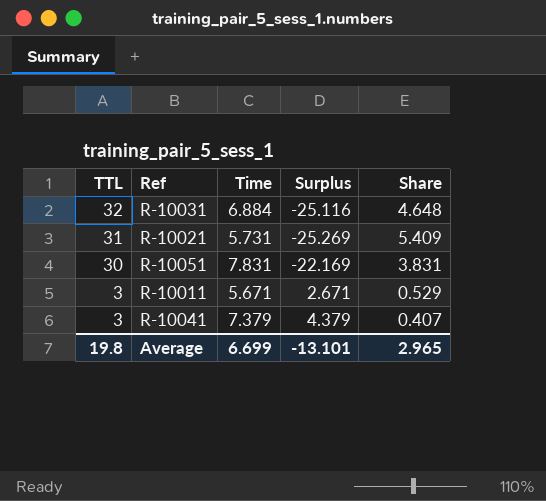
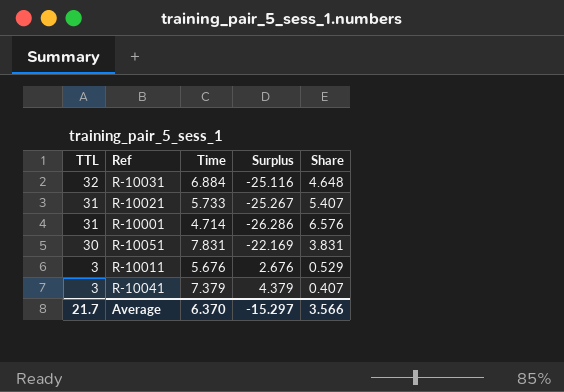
R-10021 | Time: 5.731 -> 5.733
R-10021 | Surplus: -25.269 -> -25.267
R-10021 | Share: 5.409 -> 5.407
row R-10001: none -> 31 | 4.714 | -26.286 | 6.576
R-10011 | Time: 5.671 -> 5.676
R-10011 | Surplus: 2.671 -> 2.676
Average | TTL: 19.8 -> 21.7
Average | Time: 6.699 -> 6.370
Average | Surplus: -13.101 -> -15.297
Average | Share: 2.965 -> 3.566

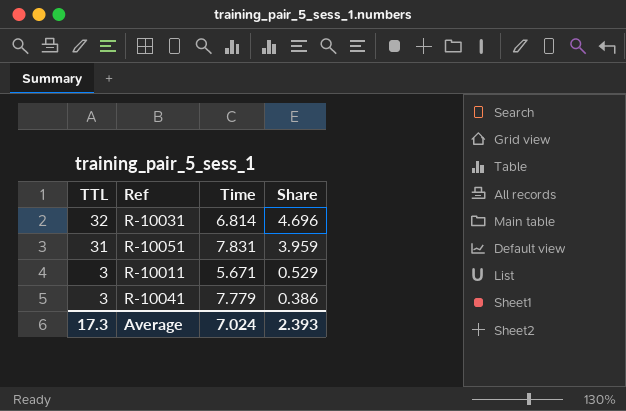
column Surplus | formula: [Time] - [TTL] -> none
row R-10021: 31 | 5.733 | -25.267 | 5.407 -> none
row R-10001: 31 | 4.714 | -26.286 | 6.576 -> none
R-10031 | Time: 6.884 -> 6.814
R-10031 | Share: 4.648 -> 4.696
R-10051 | TTL: 30 -> 31
R-10051 | Share: 3.831 -> 3.959
R-10011 | Time: 5.676 -> 5.671
R-10041 | Time: 7.379 -> 7.779
R-10041 | Share: 0.407 -> 0.386
Average | TTL: 21.7 -> 17.3
Average | Time: 6.370 -> 7.024
Average | Share: 3.566 -> 2.393

